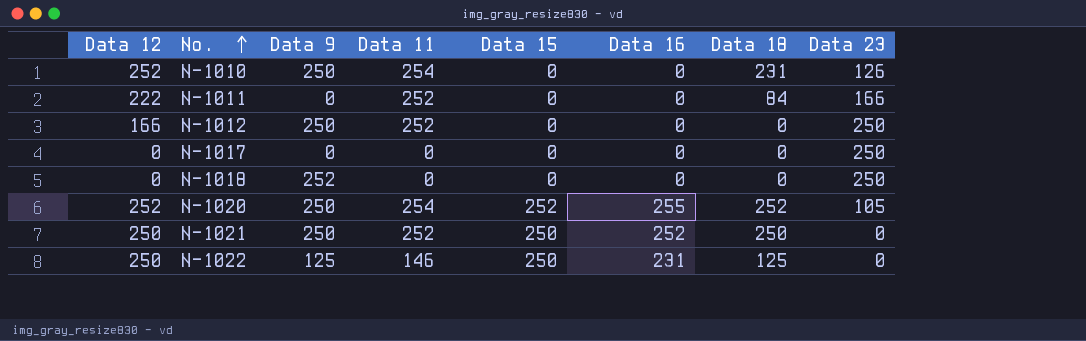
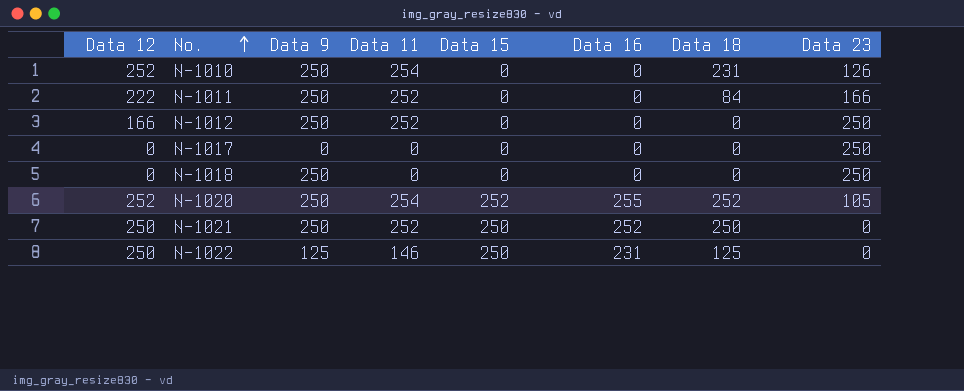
N-1011 | Data 9: 0 -> 250
N-1018 | Data 9: 252 -> 250

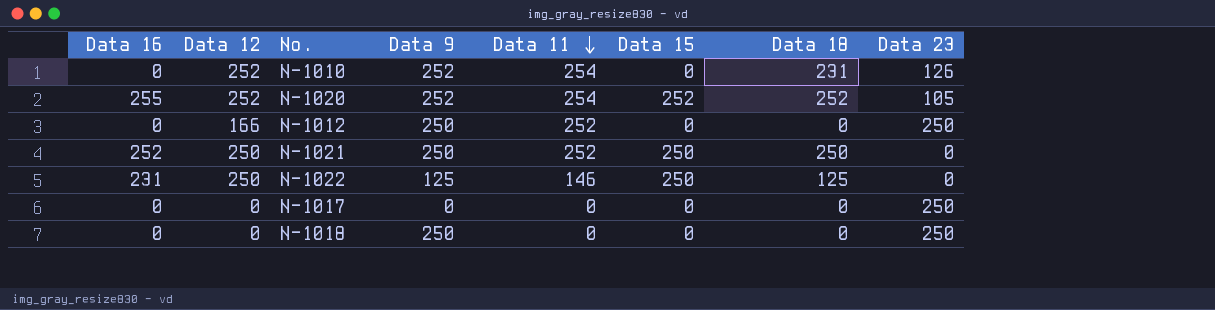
row order: No. ascending -> Data 11 descending
column Data 16 | position: 6 -> 1
row N-1011: 222 | 250 | 252 | 0 | 0 | 84 | 166 -> none
N-1010 | Data 9: 250 -> 252
N-1020 | Data 9: 250 -> 252

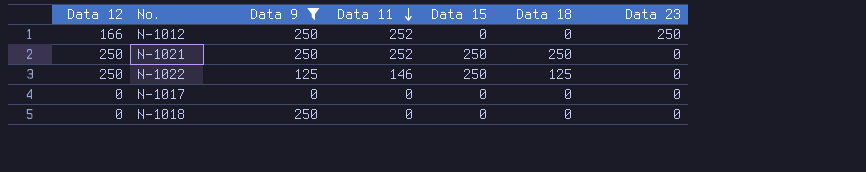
filter: none -> Data 9 != 252
column Data 16 | position: 1 -> none
N-1017 | Data 23: 250 -> 0
N-1018 | Data 23: 250 -> 0

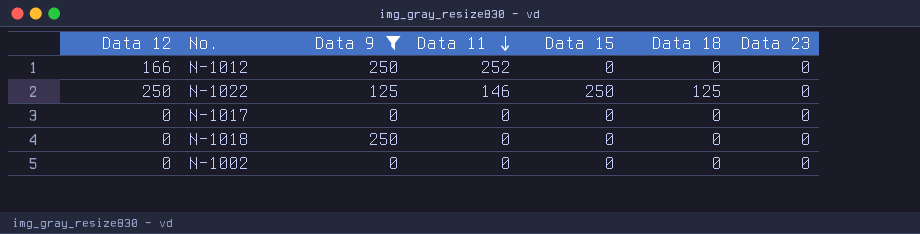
row N-1021: 250 | 250 | 252 | 250 | 250 | 0 -> none
N-1012 | Data 23: 250 -> 0
row N-1002: none -> 0 | 0 | 0 | 0 | 0 | 0

